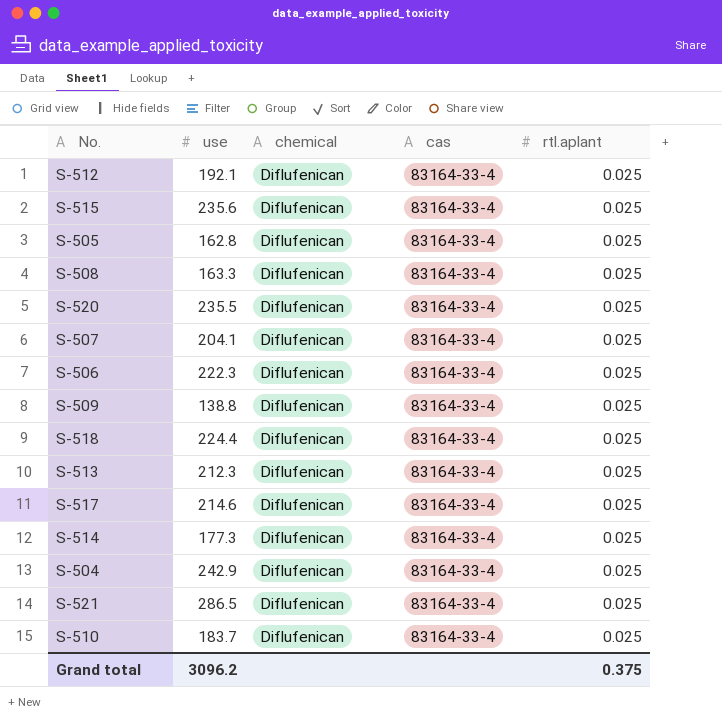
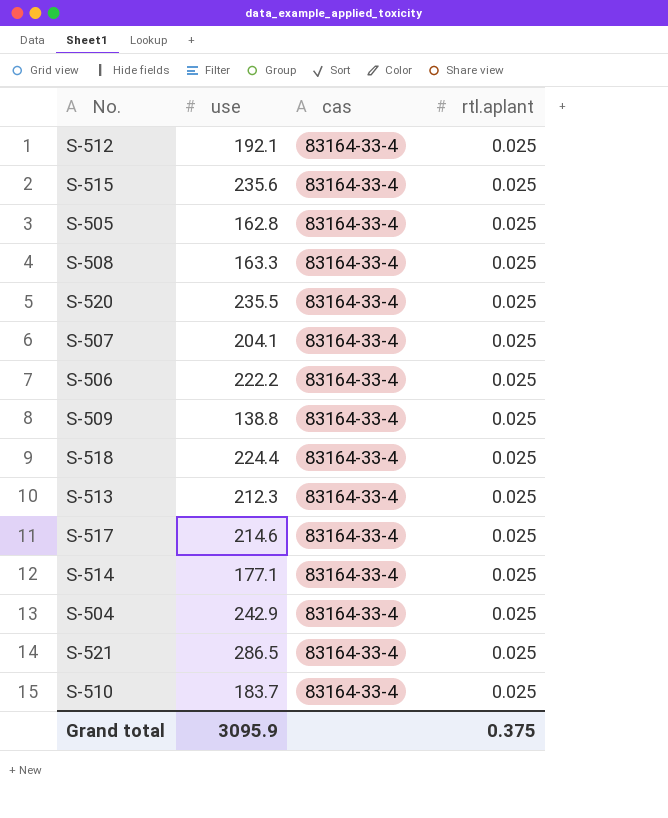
column chemical | position: 3 -> none
S-506 | use: 222.3 -> 222.2
S-514 | use: 177.3 -> 177.1
Grand total | use: 3096.2 -> 3095.9

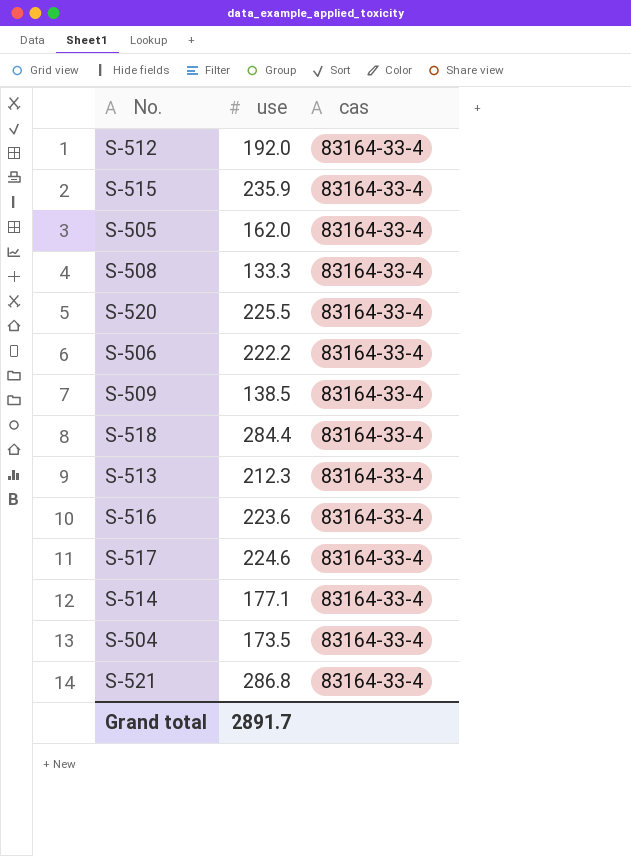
column rtl.aplant | position: 4 -> none
row S-507: 204.1 | 83164-33-4 | 0.025 -> none
row S-510: 183.7 | 83164-33-4 | 0.025 -> none
S-512 | use: 192.1 -> 192.0
S-515 | use: 235.6 -> 235.9
S-505 | use: 162.8 -> 162.0
S-508 | use: 163.3 -> 133.3
S-520 | use: 235.5 -> 225.5
S-509 | use: 138.8 -> 138.5
S-518 | use: 224.4 -> 284.4
row S-516: none -> 223.6 | 83164-33-4
S-517 | use: 214.6 -> 224.6
S-504 | use: 242.9 -> 173.5
S-521 | use: 286.5 -> 286.8
Grand total | use: 3095.9 -> 2891.7

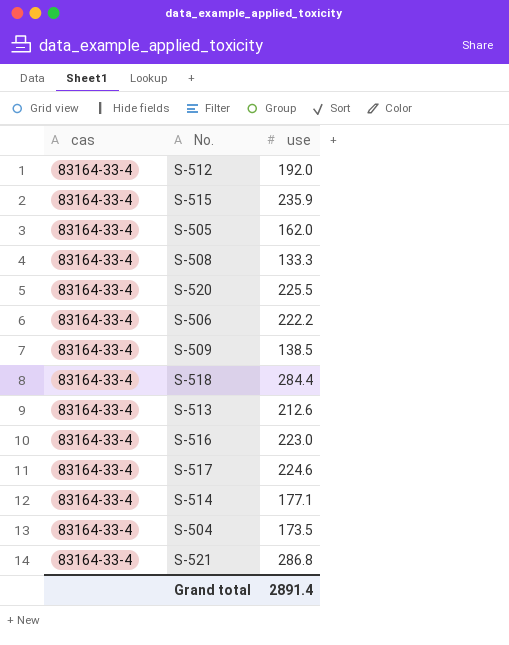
column cas | position: 3 -> 1
S-513 | use: 212.3 -> 212.6
S-516 | use: 223.6 -> 223.0
Grand total | use: 2891.7 -> 2891.4

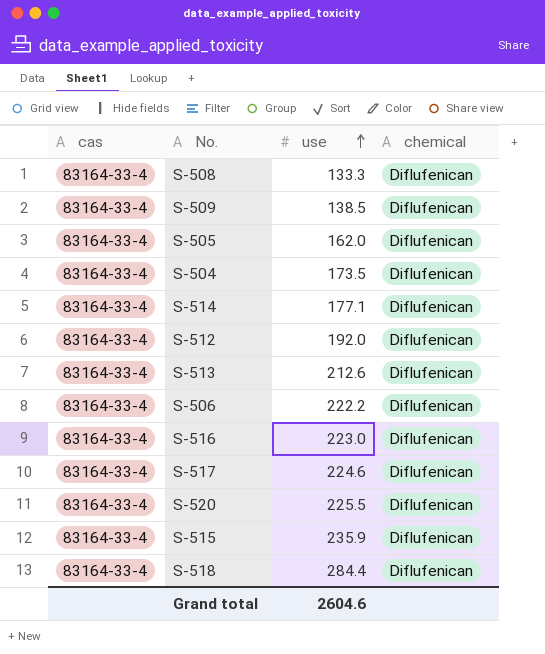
row order: none -> use ascending
column chemical | position: none -> 4
row S-521: 83164-33-4 | 286.8 -> none
Grand total | use: 2891.4 -> 2604.6

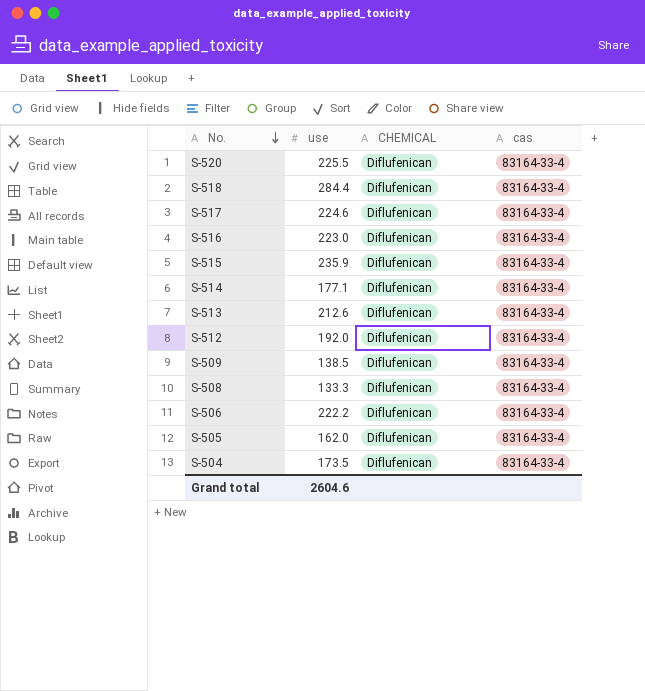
row order: use ascending -> No. descending
column name: chemical -> CHEMICAL
column cas | position: 1 -> 4

